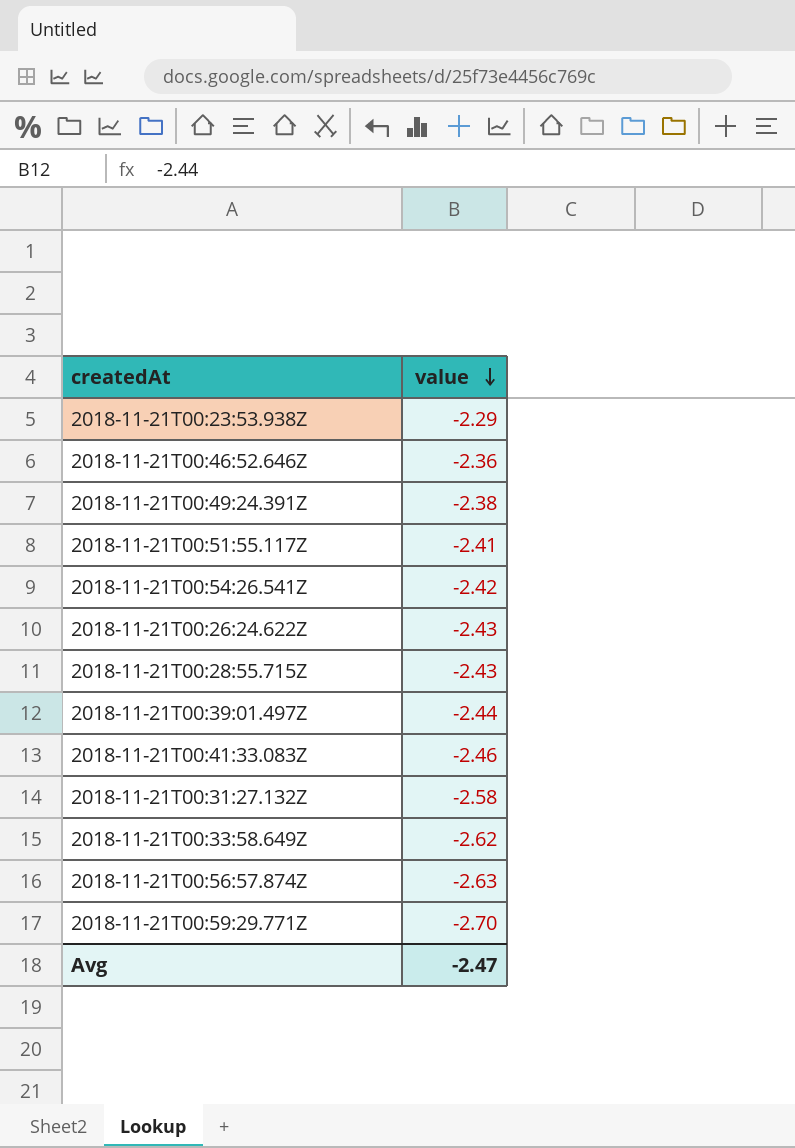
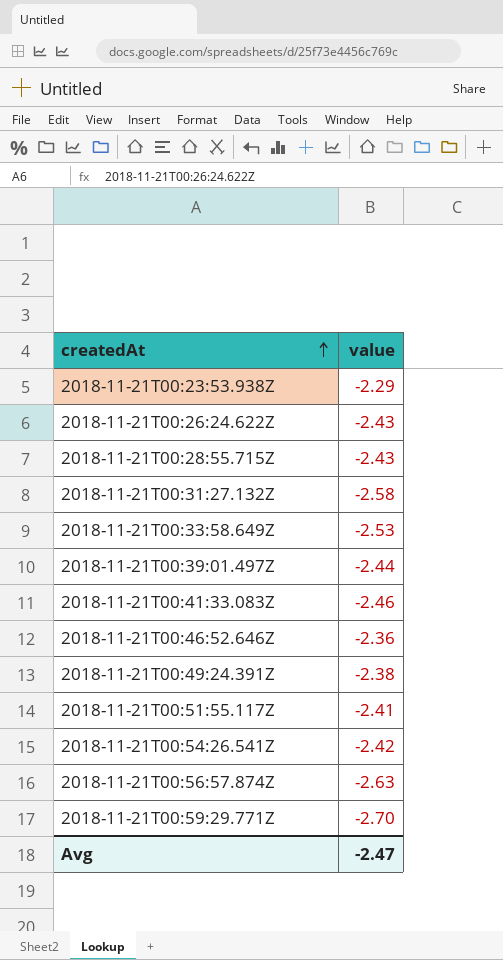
row order: value descending -> createdAt ascending
2018-11-21T00:33:58.649Z | value: -2.62 -> -2.53

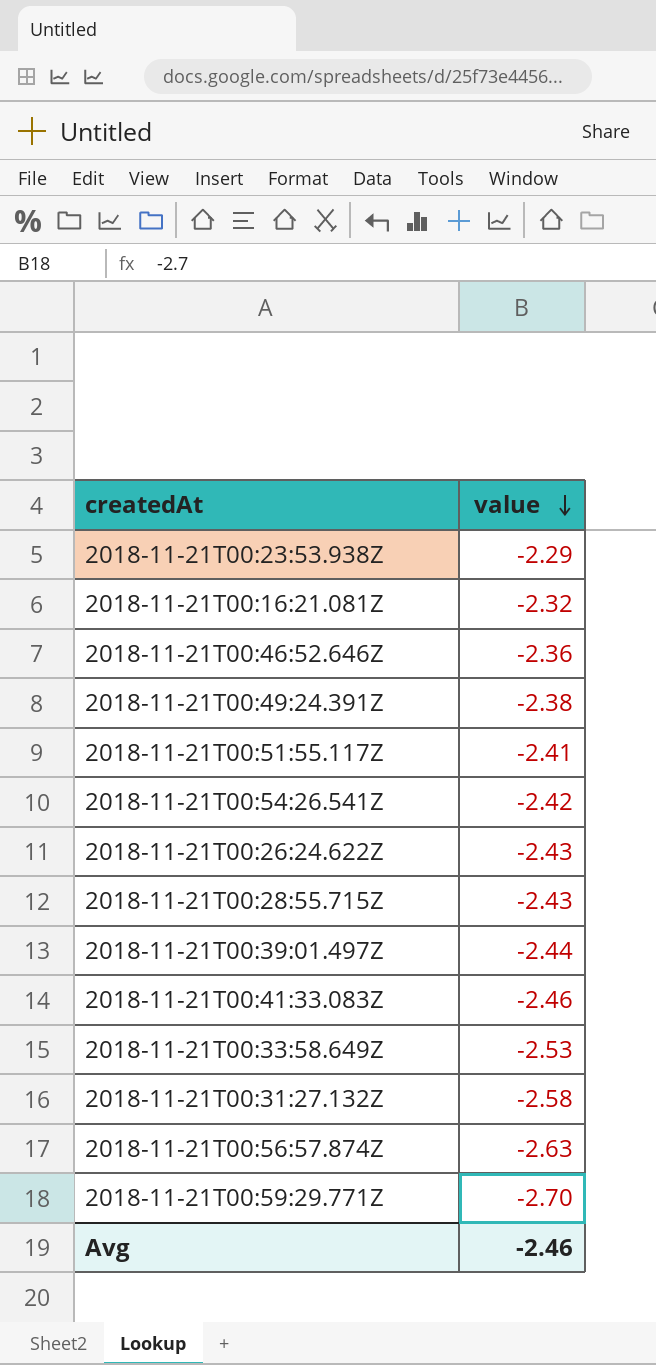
row order: createdAt ascending -> value descending
row 2018-11-21T00:16:21.081Z: none -> -2.32
Avg | value: -2.47 -> -2.46

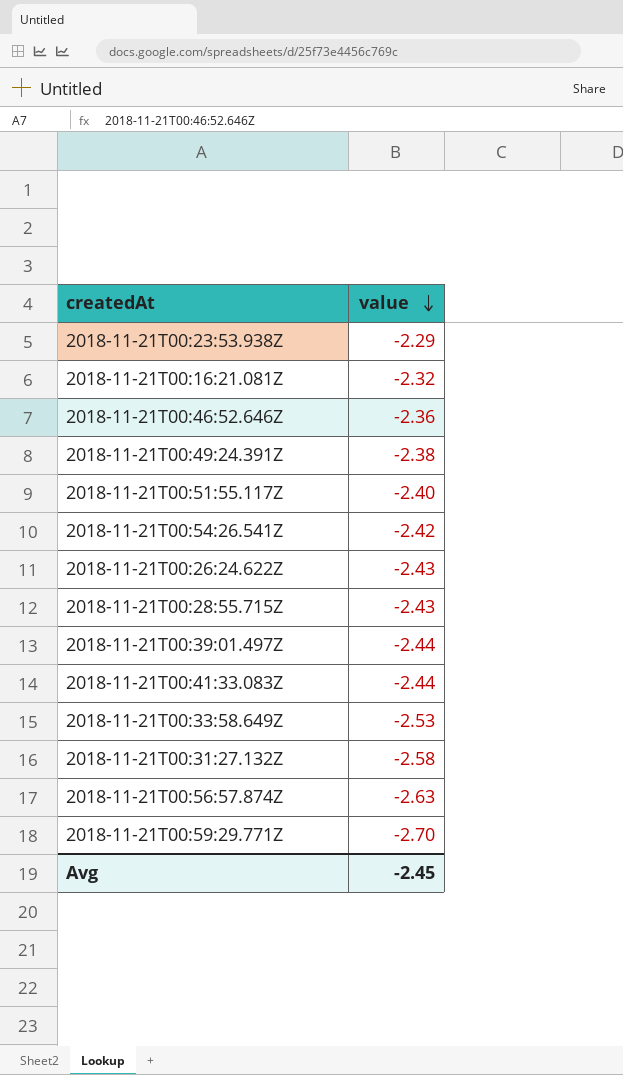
2018-11-21T00:51:55.117Z | value: -2.41 -> -2.40
2018-11-21T00:41:33.083Z | value: -2.46 -> -2.44
Avg | value: -2.46 -> -2.45

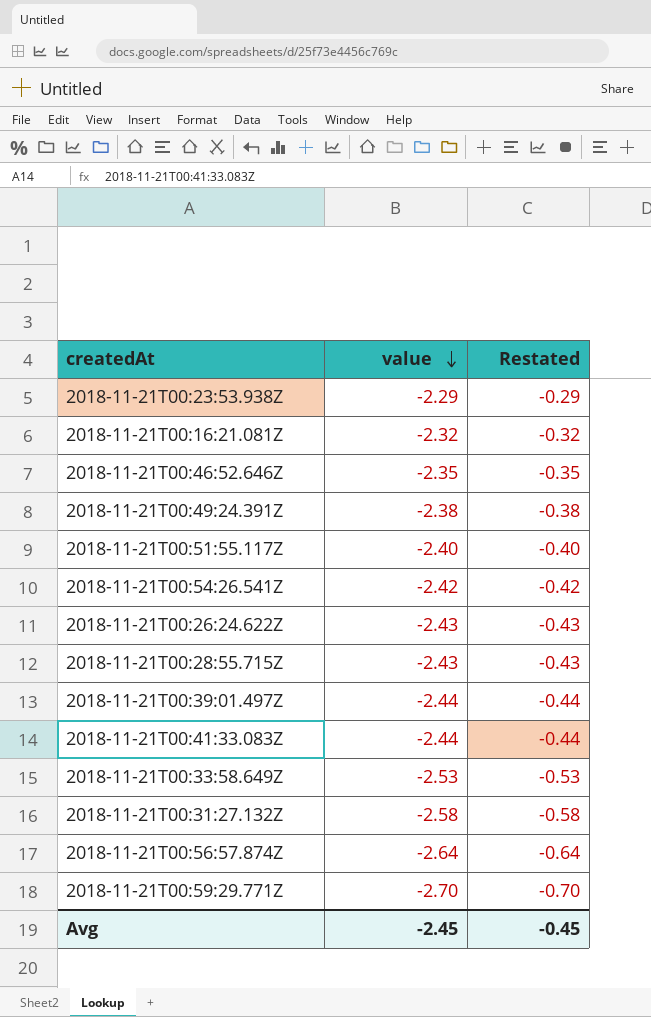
column Restated | formula: none -> [value] + 2
2018-11-21T00:46:52.646Z | value: -2.36 -> -2.35
2018-11-21T00:56:57.874Z | value: -2.63 -> -2.64

